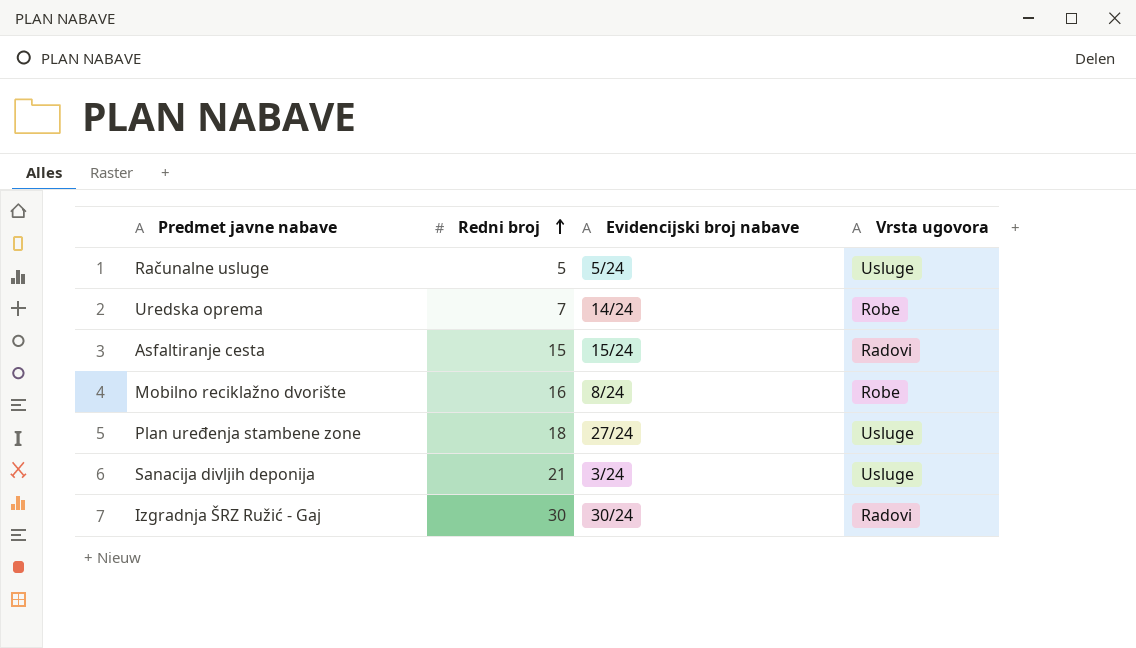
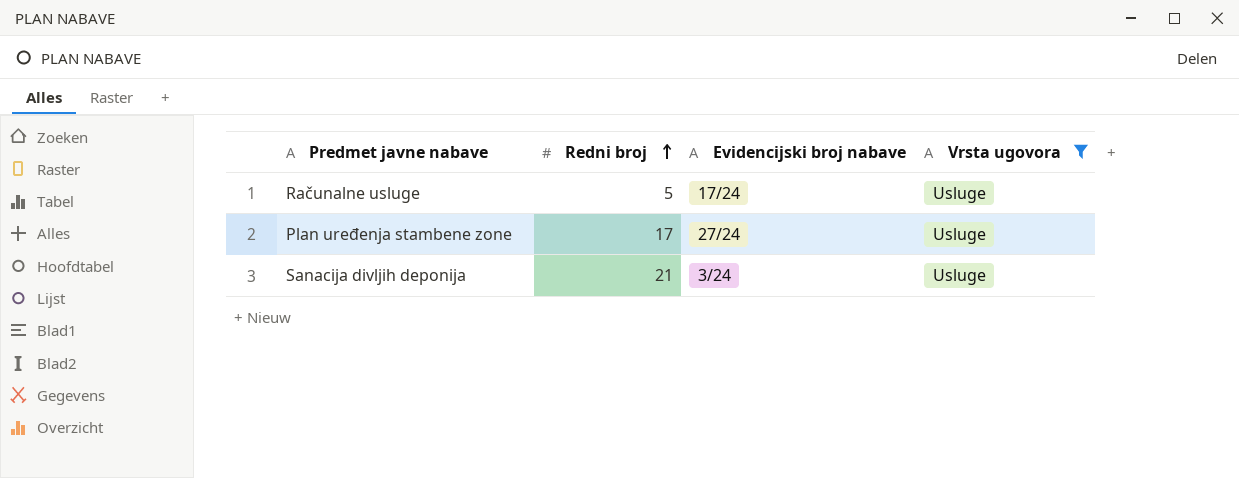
filter: none -> Vrsta ugovora = Usluge
Računalne usluge | Evidencijski broj nabave: 5/24 -> 17/24
Plan uređenja stambene zone | Redni broj: 18 -> 17

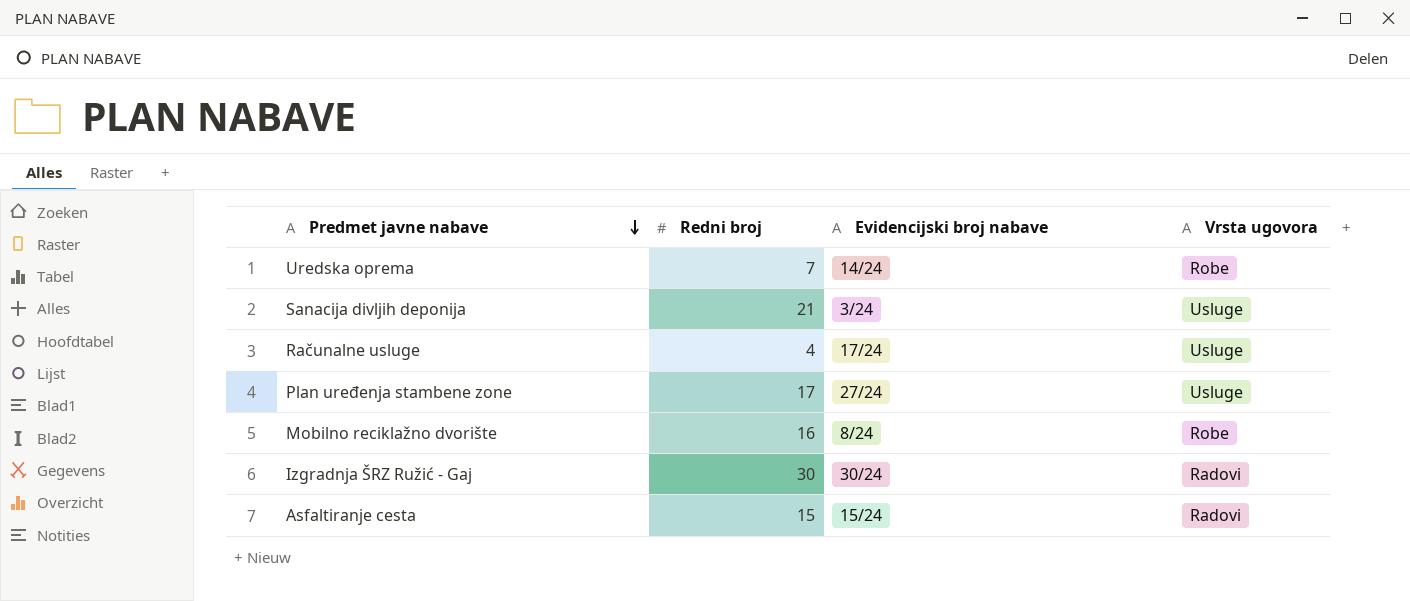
filter: Vrsta ugovora = Usluge -> none
row order: Redni broj ascending -> Predmet javne nabave descending
Računalne usluge | Redni broj: 5 -> 4

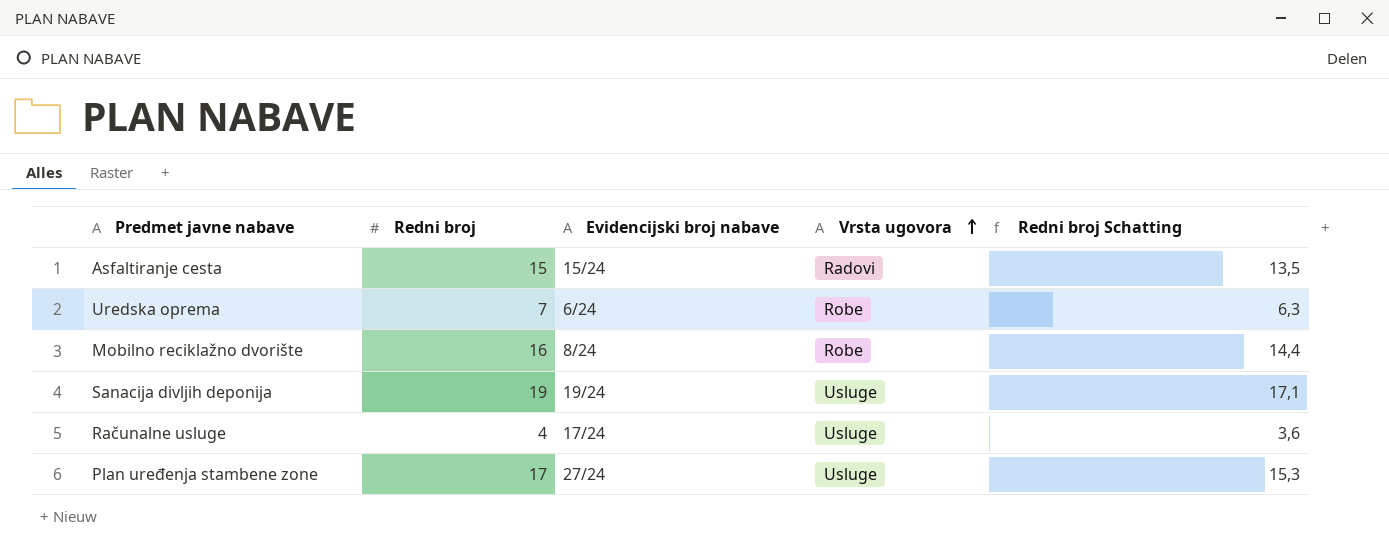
row order: Predmet javne nabave descending -> Vrsta ugovora ascending
column Redni broj Schatting | formula: none -> [Redni broj] * 0,9
row Izgradnja ŠRZ Ružić - Gaj: 30 | 30/24 | Radovi -> none
Uredska oprema | Evidencijski broj nabave: 14/24 -> 6/24
Sanacija divljih deponija | Redni broj: 21 -> 19
Sanacija divljih deponija | Evidencijski broj nabave: 3/24 -> 19/24

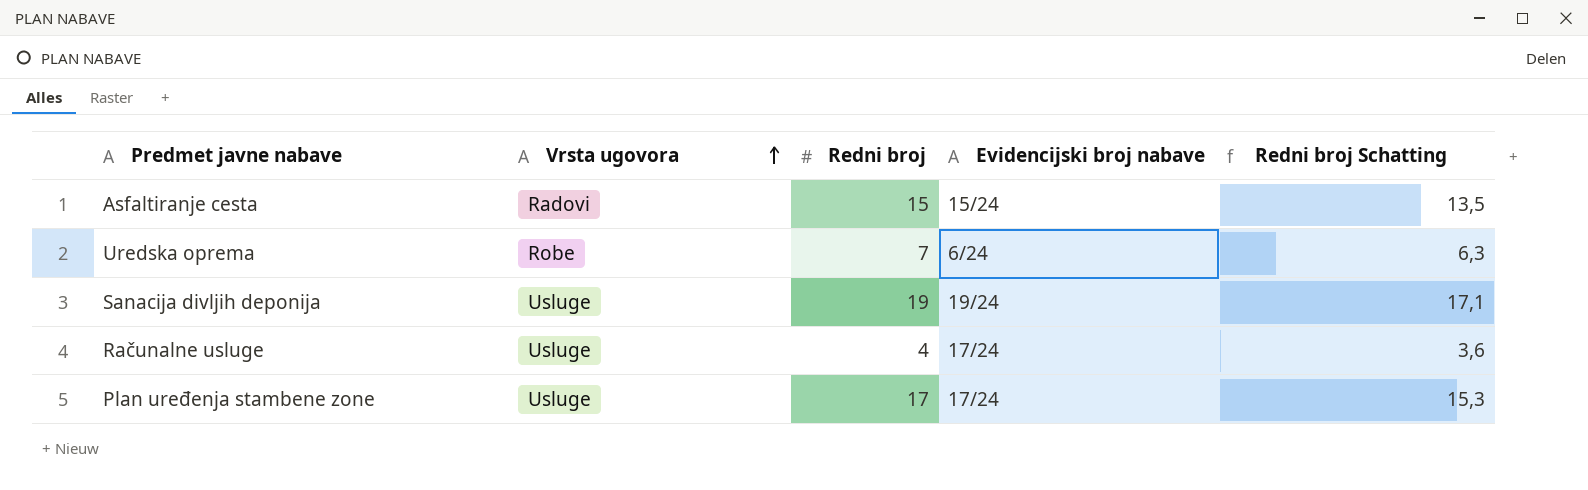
column Vrsta ugovora | position: 4 -> 2
row Mobilno reciklažno dvorište: 16 | 8/24 | Robe | 14,4 -> none
Plan uređenja stambene zone | Evidencijski broj nabave: 27/24 -> 17/24

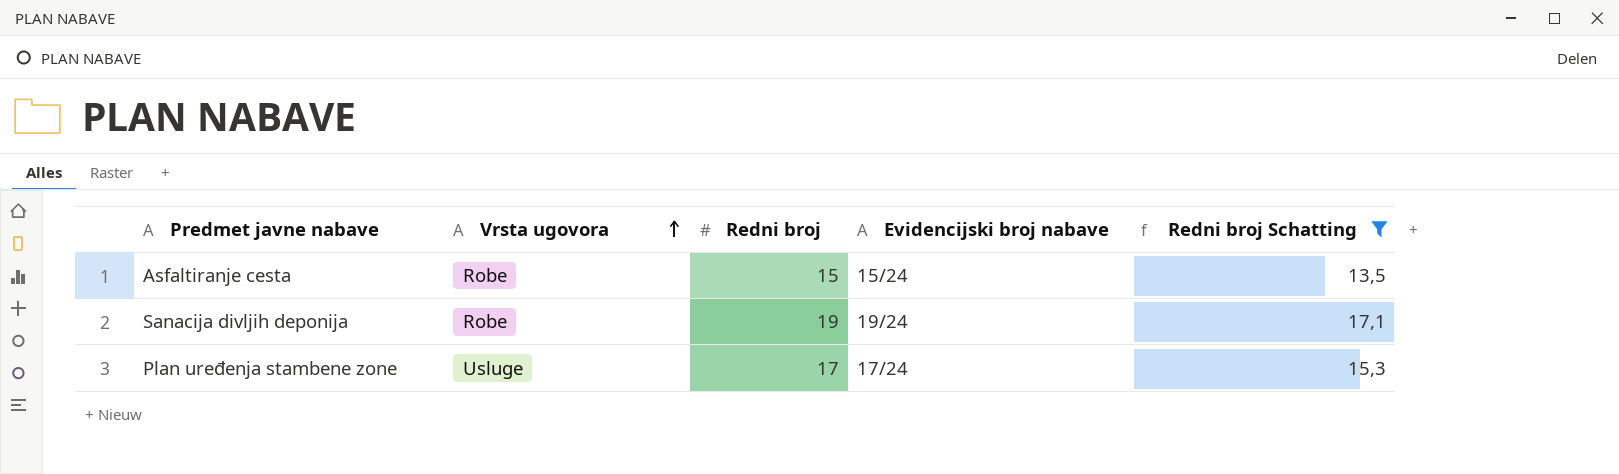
filter: none -> Redni broj Schatting >= 13,5
Asfaltiranje cesta | Vrsta ugovora: Radovi -> Robe
Sanacija divljih deponija | Vrsta ugovora: Usluge -> Robe

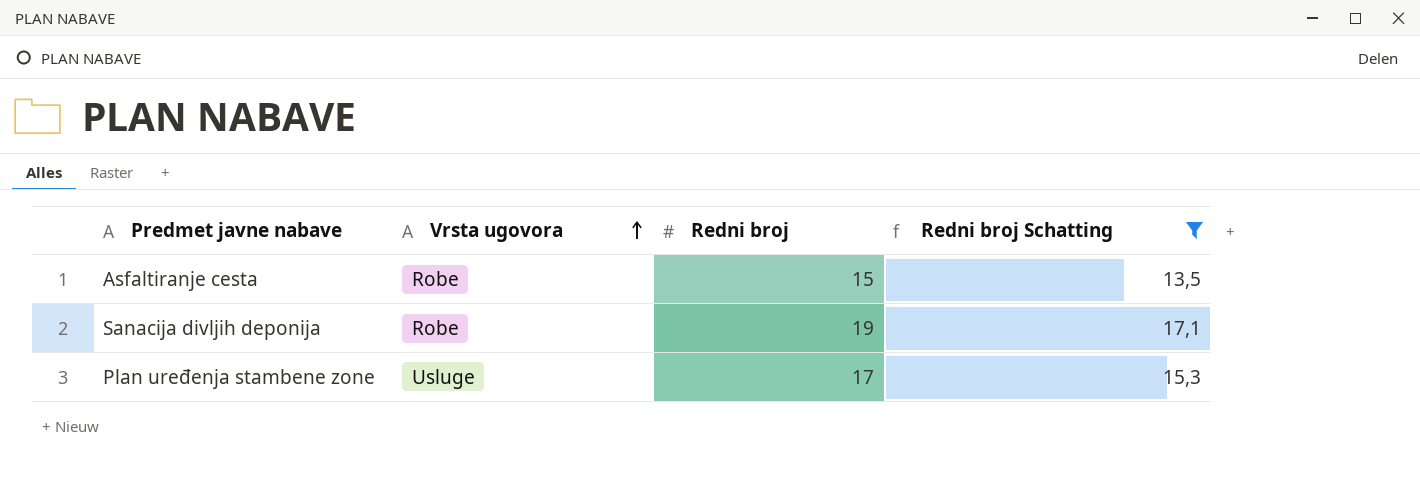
column Evidencijski broj nabave | position: 4 -> none

